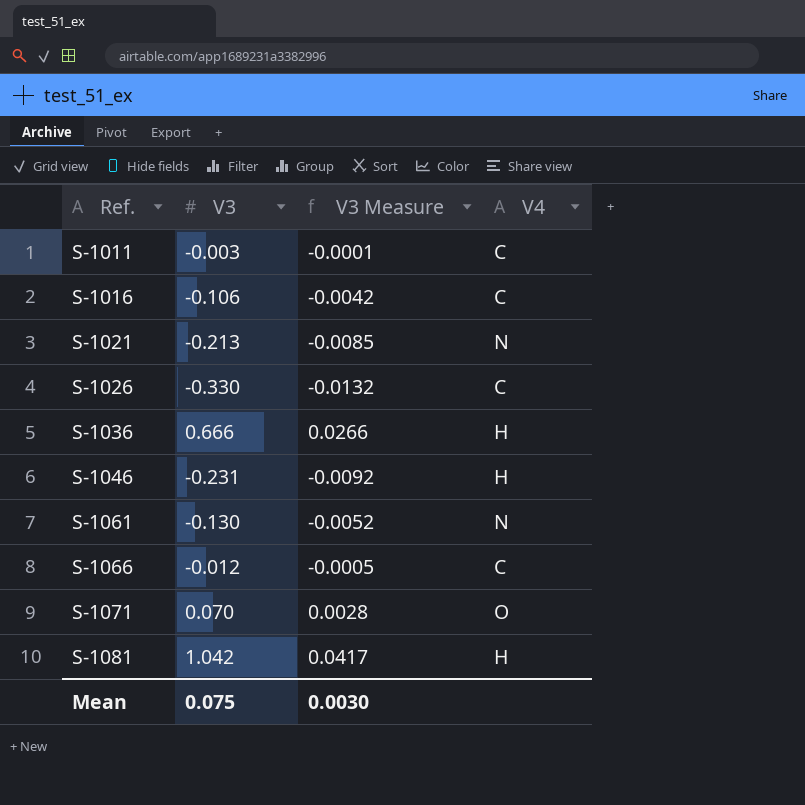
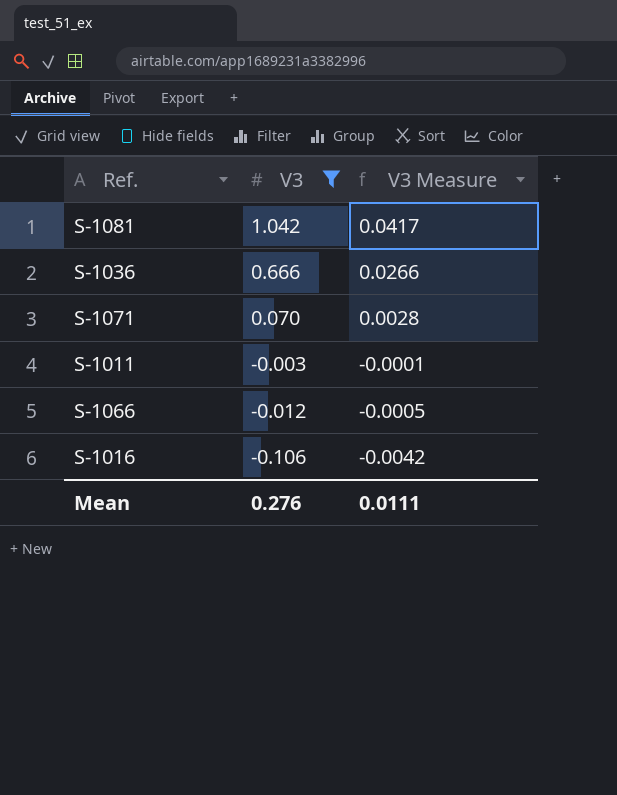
filter: none -> V3 >= -0.106
row order: Ref. ascending -> V3 descending
column V4 | position: 4 -> none
Mean | V3: 0.075 -> 0.276
Mean | V3 Measure: 0.0030 -> 0.0111

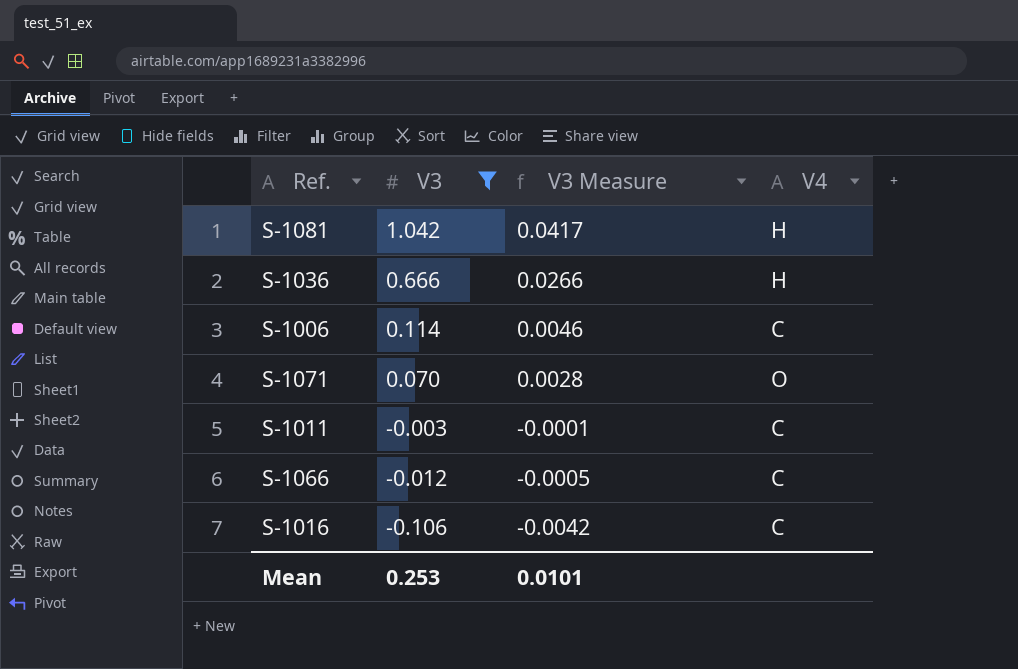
column V4 | position: none -> 4
row S-1006: none -> 0.114 | 0.0046 | C
Mean | V3: 0.276 -> 0.253
Mean | V3 Measure: 0.0111 -> 0.0101

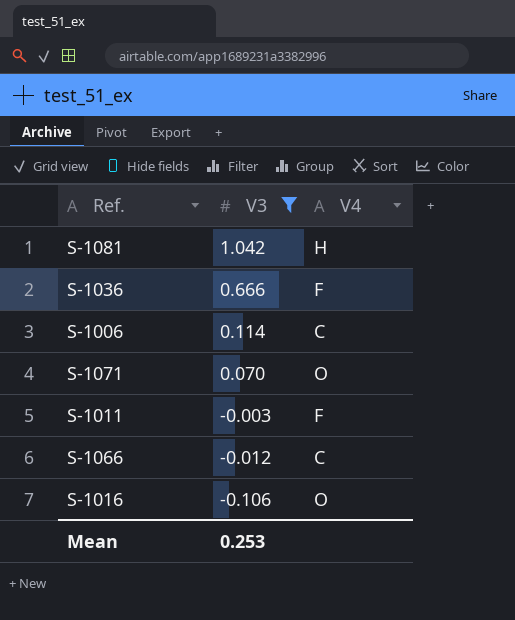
column V3 Measure | formula: [V3] * 0.04 -> none
S-1036 | V4: H -> F
S-1011 | V4: C -> F
S-1016 | V4: C -> O

